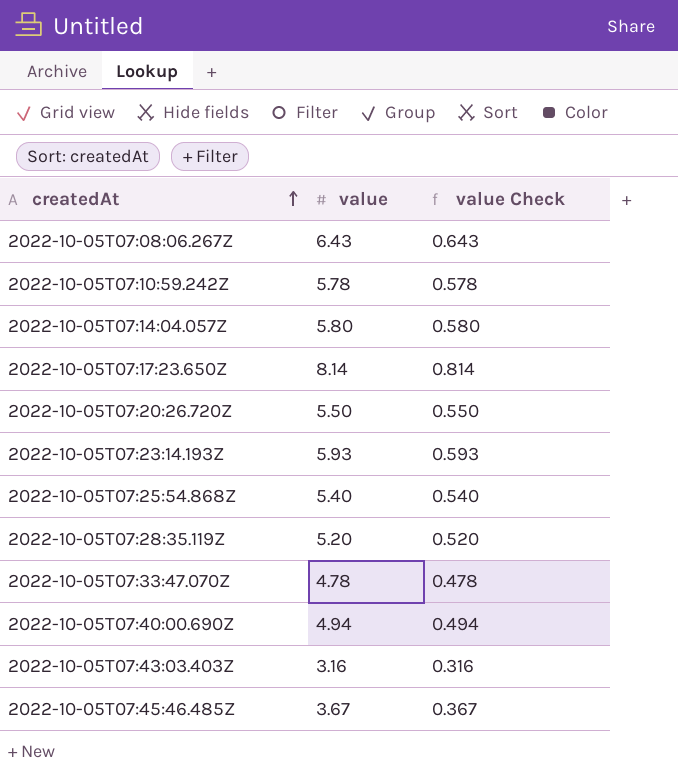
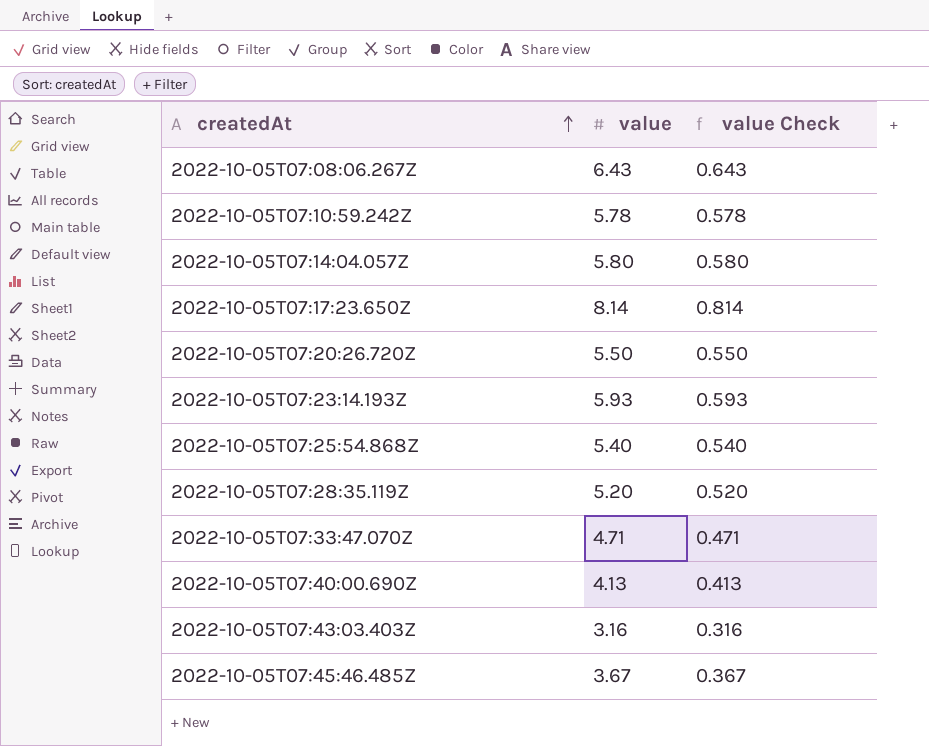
2022-10-05T07:33:47.070Z | value: 4.78 -> 4.71
2022-10-05T07:33:47.070Z | value Check: 0.478 -> 0.471
2022-10-05T07:40:00.690Z | value: 4.94 -> 4.13
2022-10-05T07:40:00.690Z | value Check: 0.494 -> 0.413

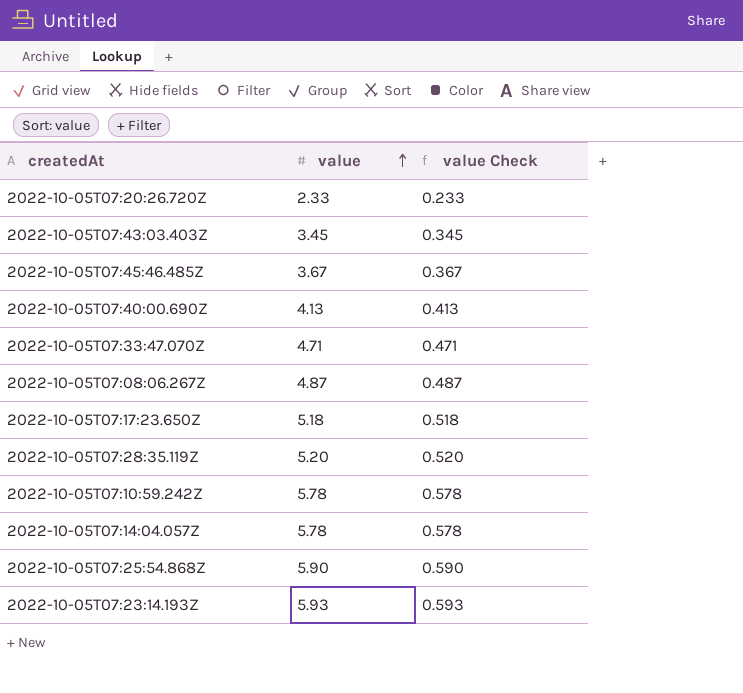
row order: createdAt ascending -> value ascending
2022-10-05T07:20:26.720Z | value: 5.50 -> 2.33
2022-10-05T07:20:26.720Z | value Check: 0.550 -> 0.233
2022-10-05T07:43:03.403Z | value: 3.16 -> 3.45
2022-10-05T07:43:03.403Z | value Check: 0.316 -> 0.345
2022-10-05T07:08:06.267Z | value: 6.43 -> 4.87
2022-10-05T07:08:06.267Z | value Check: 0.643 -> 0.487
2022-10-05T07:17:23.650Z | value: 8.14 -> 5.18
2022-10-05T07:17:23.650Z | value Check: 0.814 -> 0.518
2022-10-05T07:14:04.057Z | value: 5.80 -> 5.78
2022-10-05T07:14:04.057Z | value Check: 0.580 -> 0.578
2022-10-05T07:25:54.868Z | value: 5.40 -> 5.90
2022-10-05T07:25:54.868Z | value Check: 0.540 -> 0.590

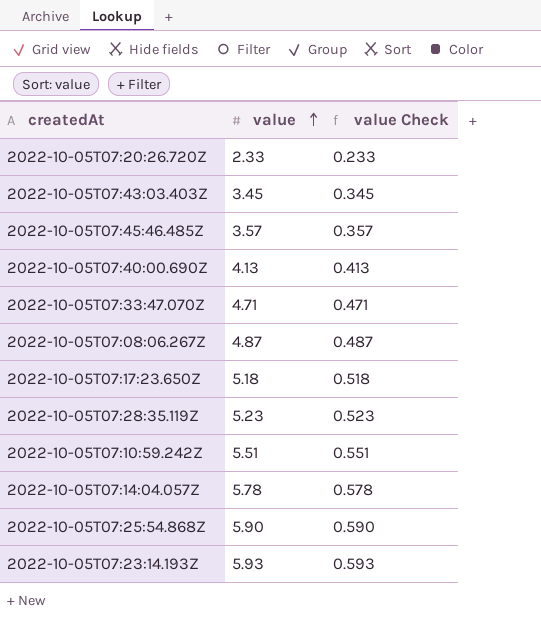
2022-10-05T07:45:46.485Z | value: 3.67 -> 3.57
2022-10-05T07:45:46.485Z | value Check: 0.367 -> 0.357
2022-10-05T07:28:35.119Z | value: 5.20 -> 5.23
2022-10-05T07:28:35.119Z | value Check: 0.520 -> 0.523
2022-10-05T07:10:59.242Z | value: 5.78 -> 5.51
2022-10-05T07:10:59.242Z | value Check: 0.578 -> 0.551

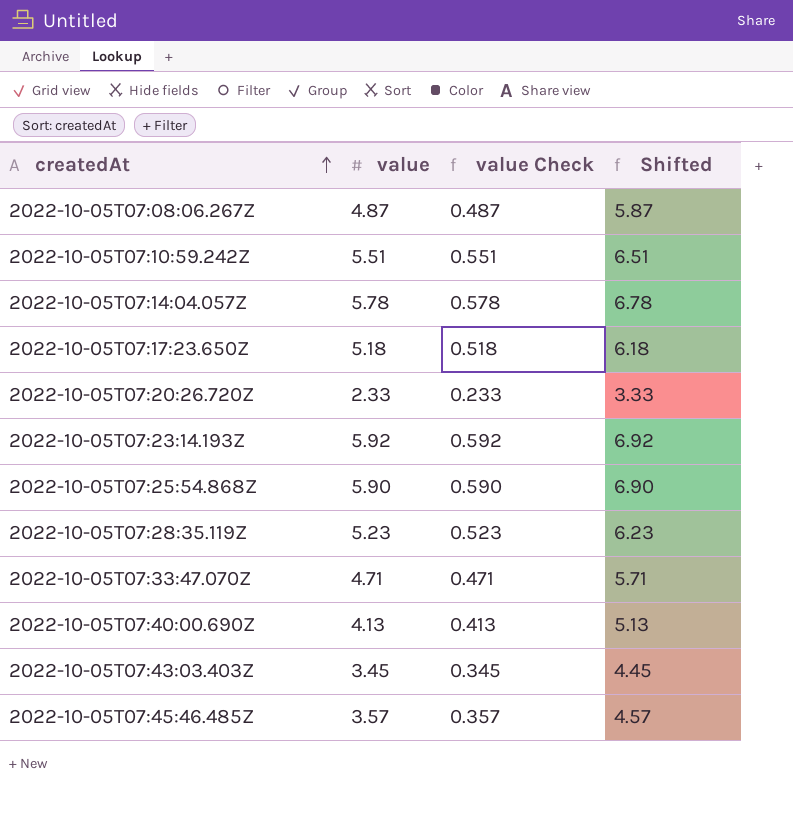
row order: value ascending -> createdAt ascending
column Shifted | formula: none -> [value] + 1
2022-10-05T07:23:14.193Z | value: 5.93 -> 5.92
2022-10-05T07:23:14.193Z | value Check: 0.593 -> 0.592

